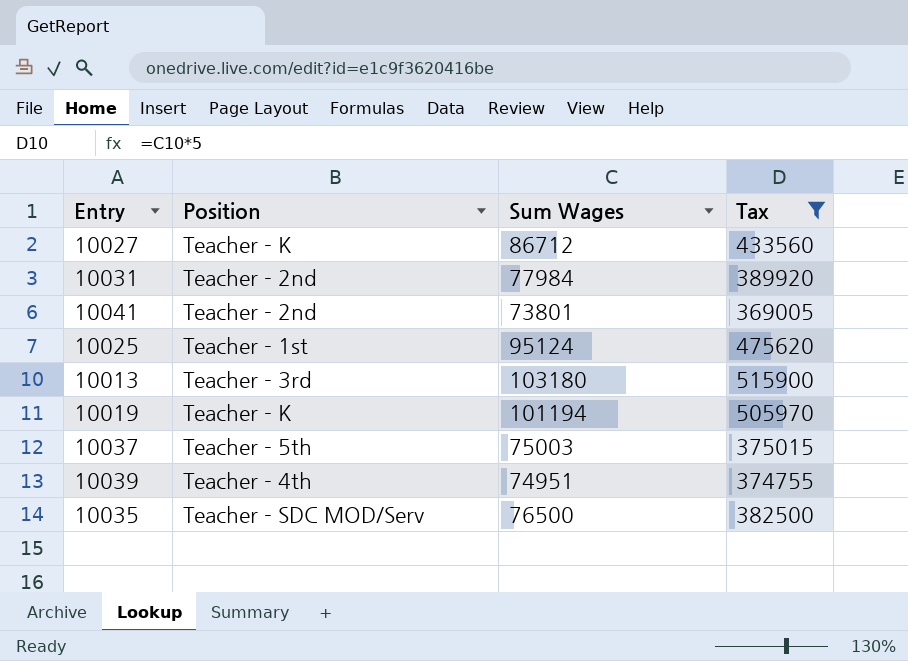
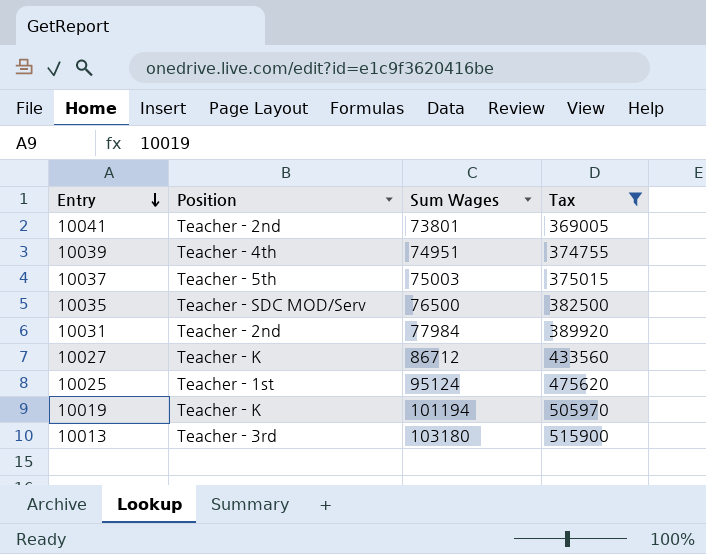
row order: none -> Entry descending

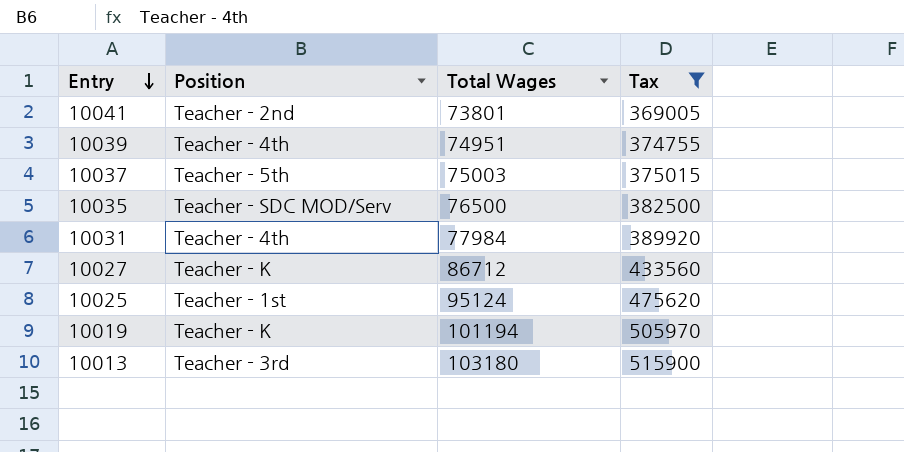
column name: Sum Wages -> Total Wages
10031 | Position: Teacher - 2nd -> Teacher - 4th

